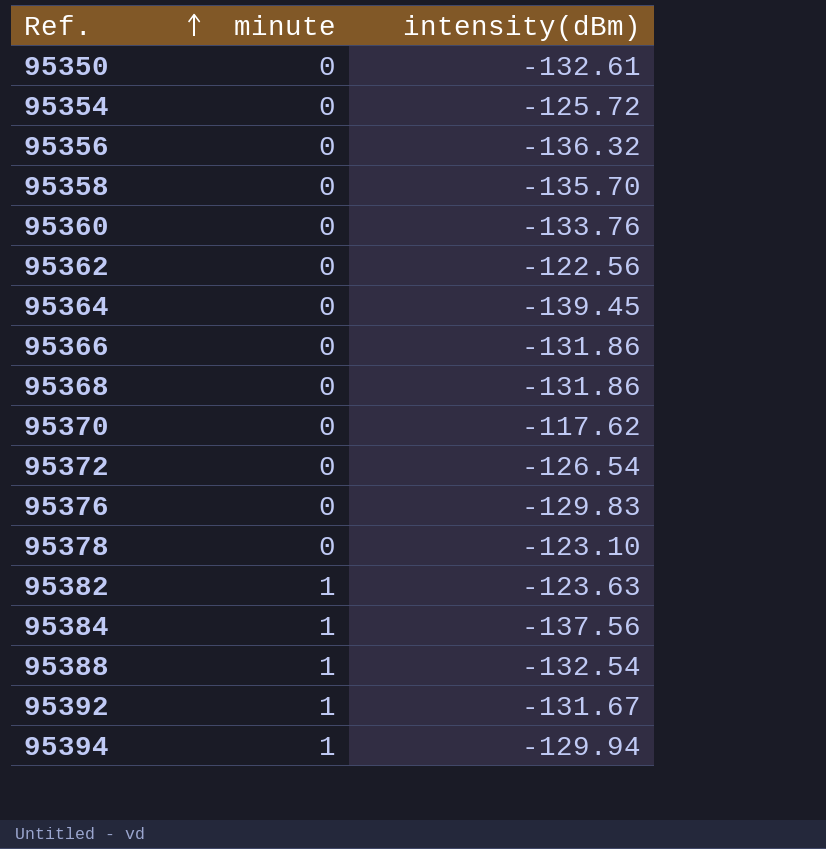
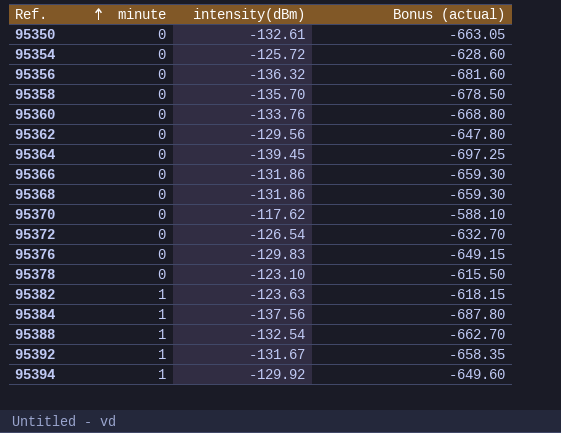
column Bonus (actual) | formula: none -> [intensity(dBm)] * 5
95362 | intensity(dBm): -122.56 -> -129.56
95394 | intensity(dBm): -129.94 -> -129.92

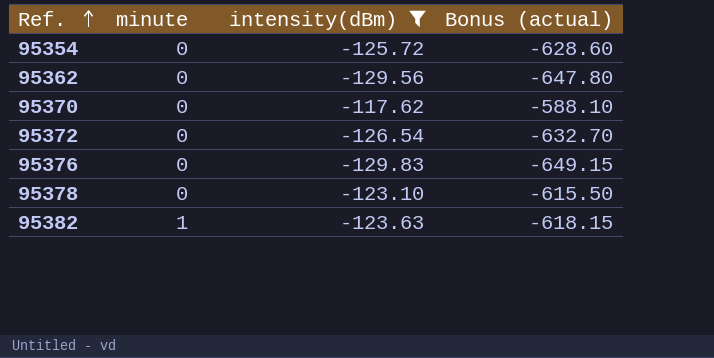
filter: none -> intensity(dBm) >= -129.83

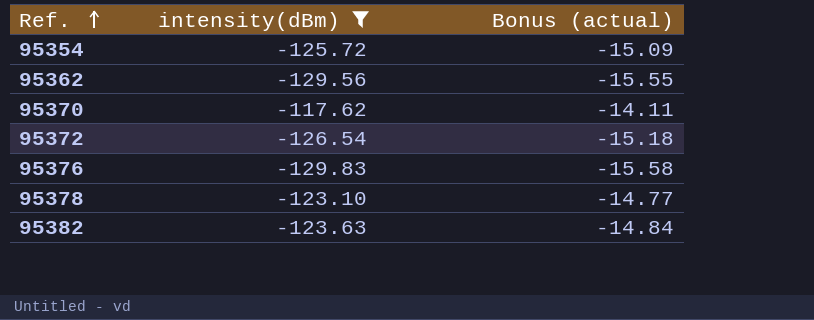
column minute | position: 2 -> none
column Bonus (actual) | formula: [intensity(dBm)] * 5 -> [intensity(dBm)] * 0.12

